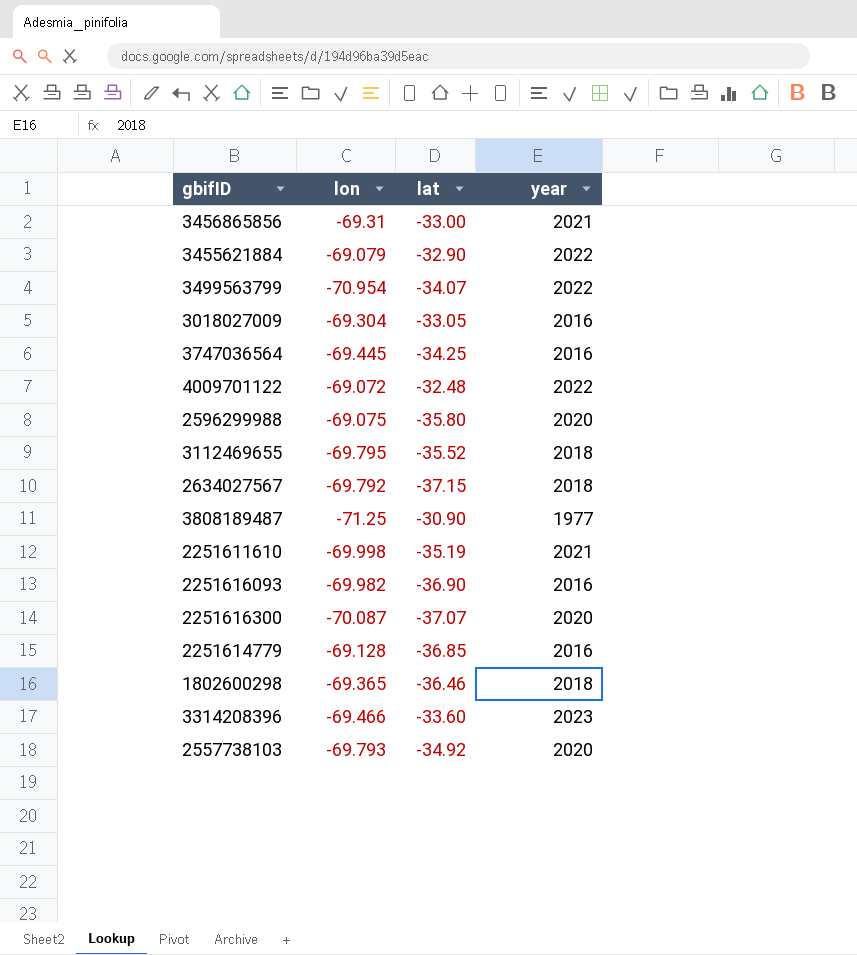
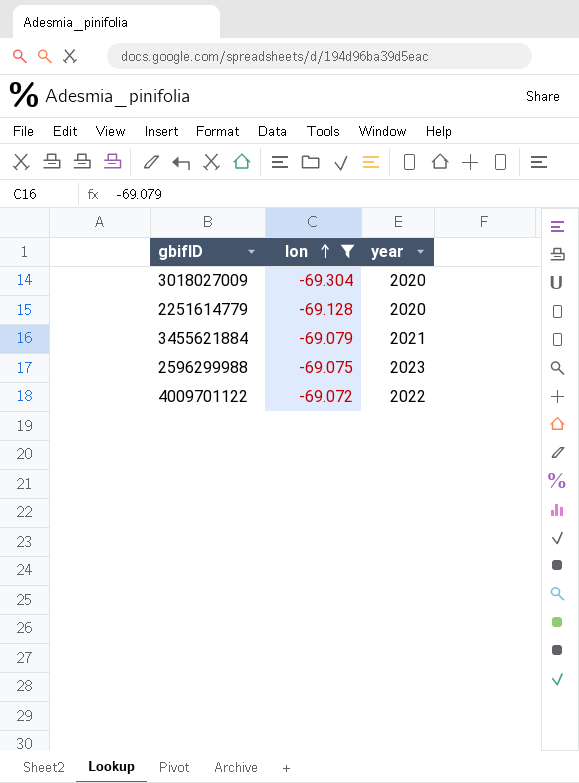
filter: none -> lon >= -69.304
row order: none -> lon ascending
column lat | position: 3 -> none
3018027009 | year: 2016 -> 2020
2251614779 | year: 2016 -> 2020
3455621884 | year: 2022 -> 2021
2596299988 | year: 2020 -> 2023

